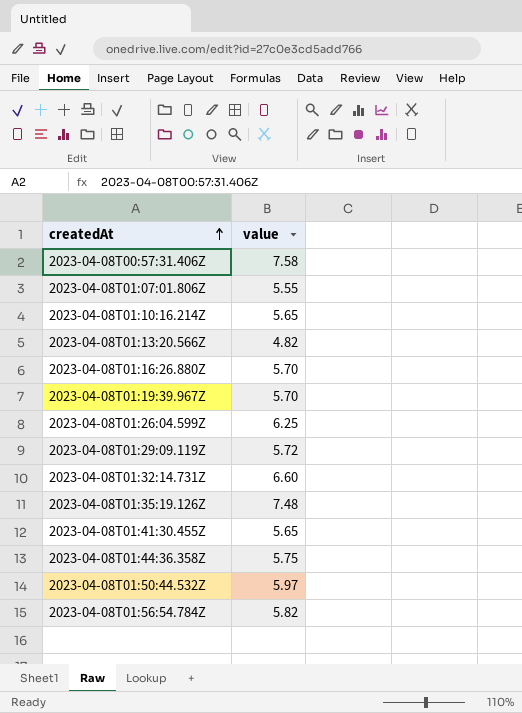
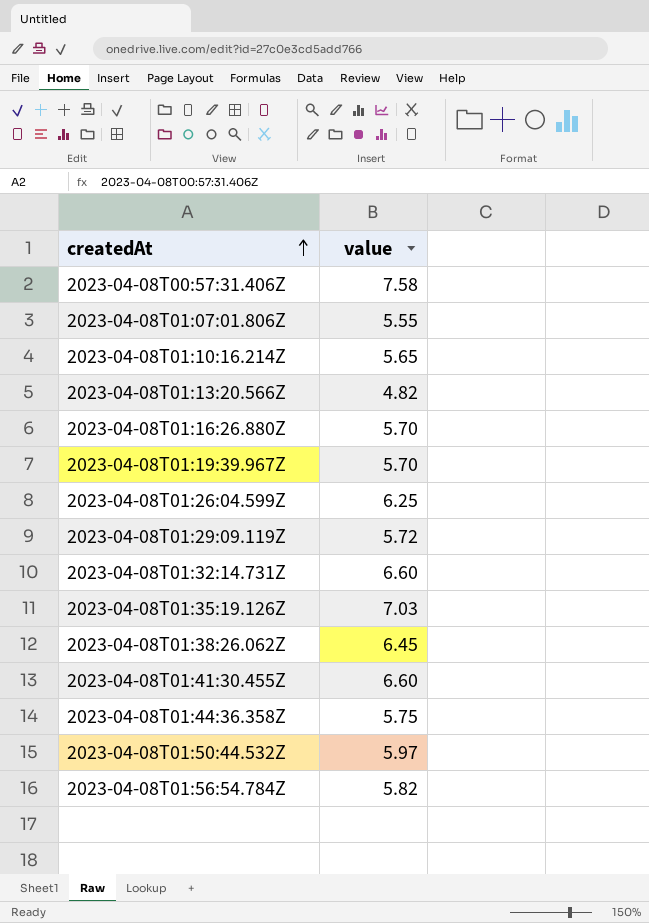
2023-04-08T01:35:19.126Z | value: 7.48 -> 7.03
row 2023-04-08T01:38:26.062Z: none -> 6.45
2023-04-08T01:41:30.455Z | value: 5.65 -> 6.60

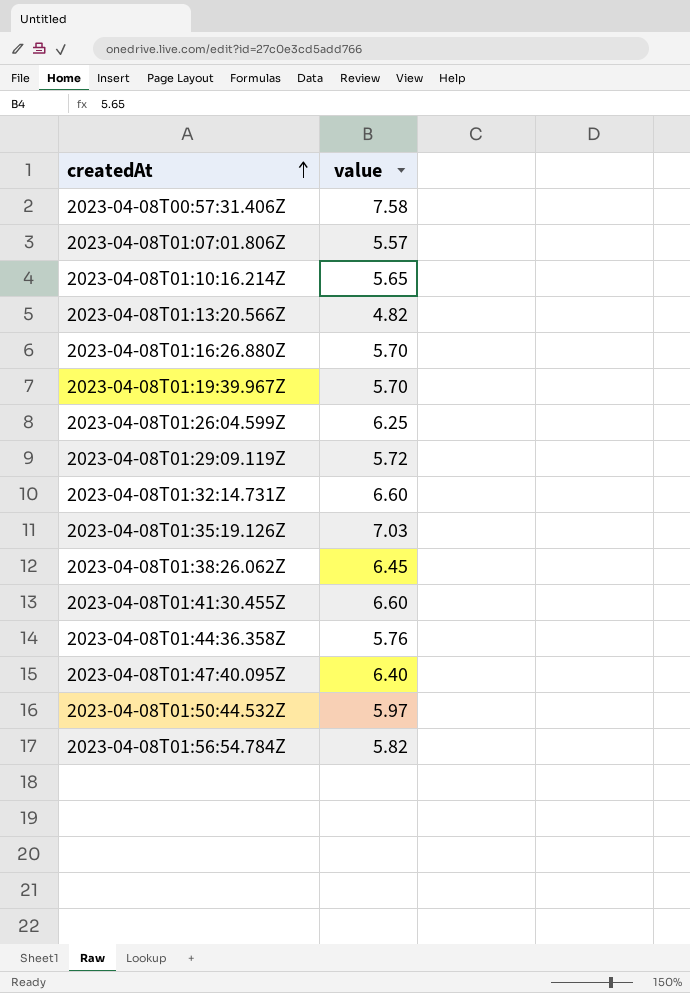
2023-04-08T01:07:01.806Z | value: 5.55 -> 5.57
2023-04-08T01:44:36.358Z | value: 5.75 -> 5.76
row 2023-04-08T01:47:40.095Z: none -> 6.40

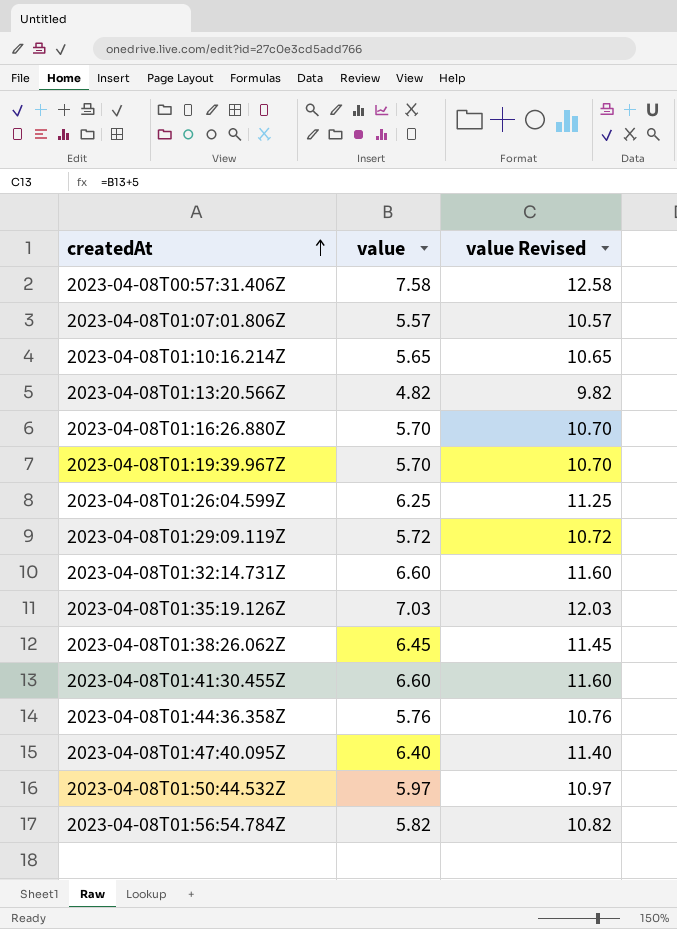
column value Revised | formula: none -> [value] + 5

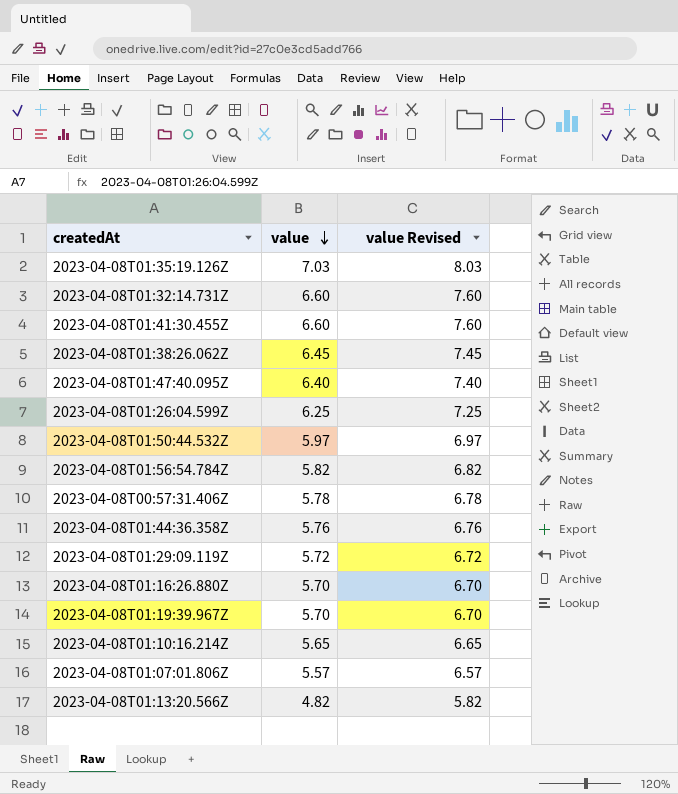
row order: createdAt ascending -> value descending
column value Revised | formula: [value] + 5 -> [value] + 1
2023-04-08T00:57:31.406Z | value: 7.58 -> 5.78

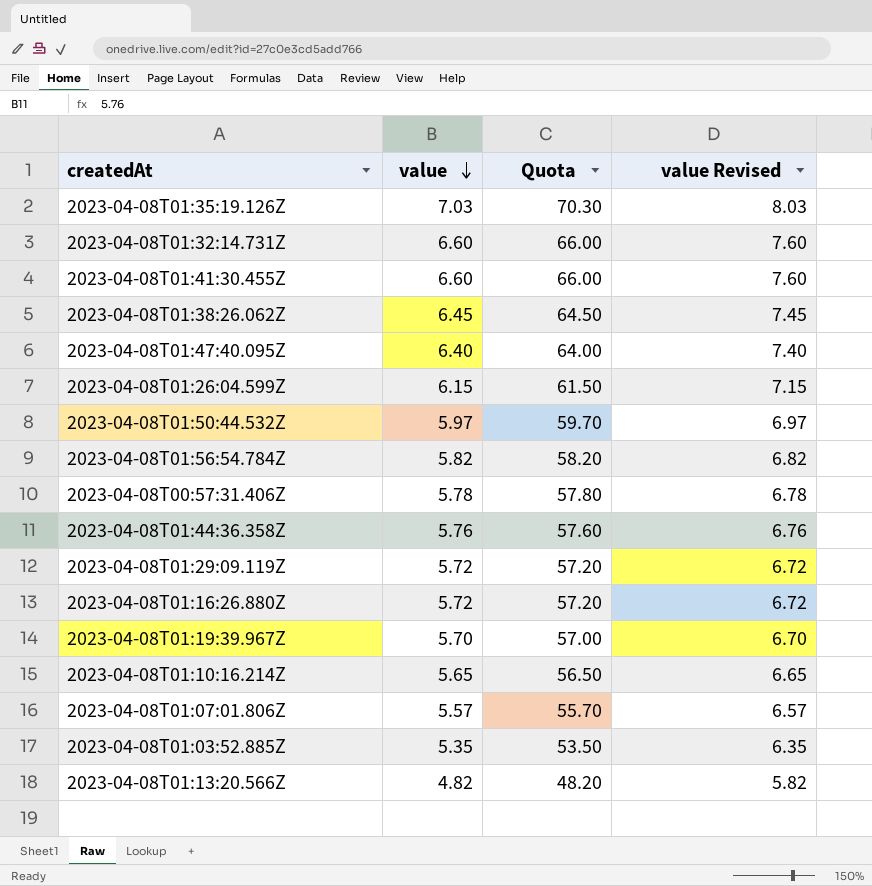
column Quota | formula: none -> [value] * 10
2023-04-08T01:26:04.599Z | value: 6.25 -> 6.15
2023-04-08T01:26:04.599Z | value Revised: 7.25 -> 7.15
2023-04-08T01:16:26.880Z | value: 5.70 -> 5.72
2023-04-08T01:16:26.880Z | value Revised: 6.70 -> 6.72
row 2023-04-08T01:03:52.885Z: none -> 5.35 | 53.50 | 6.35

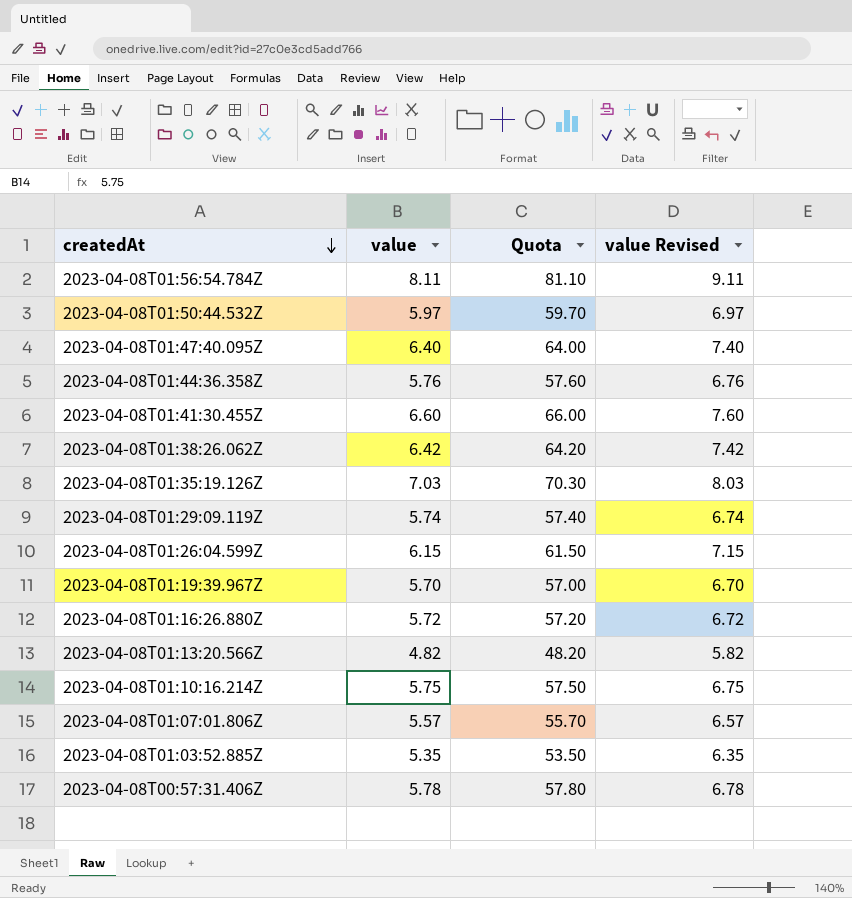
row order: value descending -> createdAt descending
row 2023-04-08T01:32:14.731Z: 6.60 | 66.00 | 7.60 -> none
2023-04-08T01:56:54.784Z | value: 5.82 -> 8.11
2023-04-08T01:56:54.784Z | Quota: 58.20 -> 81.10
2023-04-08T01:56:54.784Z | value Revised: 6.82 -> 9.11
2023-04-08T01:38:26.062Z | value: 6.45 -> 6.42
2023-04-08T01:38:26.062Z | Quota: 64.50 -> 64.20
2023-04-08T01:38:26.062Z | value Revised: 7.45 -> 7.42
2023-04-08T01:29:09.119Z | value: 5.72 -> 5.74
2023-04-08T01:29:09.119Z | Quota: 57.20 -> 57.40
2023-04-08T01:29:09.119Z | value Revised: 6.72 -> 6.74
2023-04-08T01:10:16.214Z | value: 5.65 -> 5.75
2023-04-08T01:10:16.214Z | Quota: 56.50 -> 57.50
2023-04-08T01:10:16.214Z | value Revised: 6.65 -> 6.75

